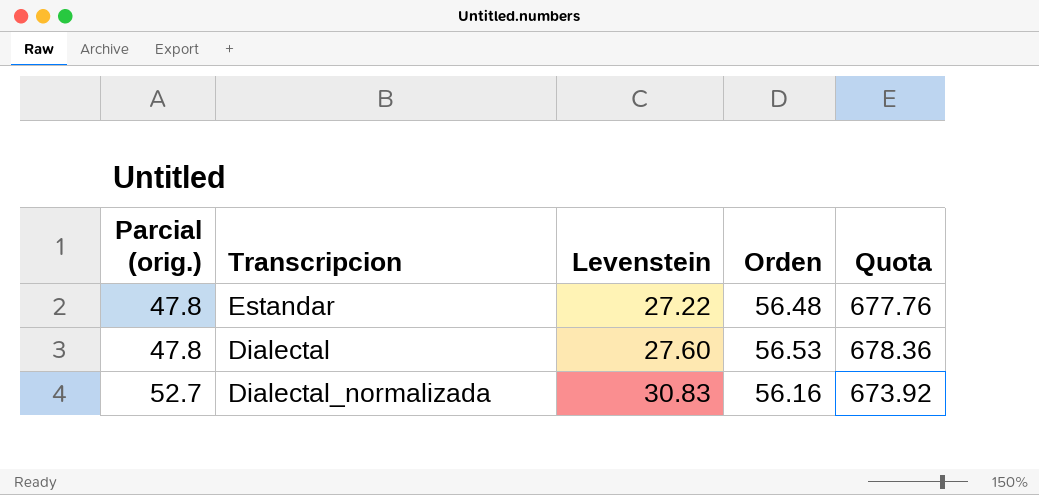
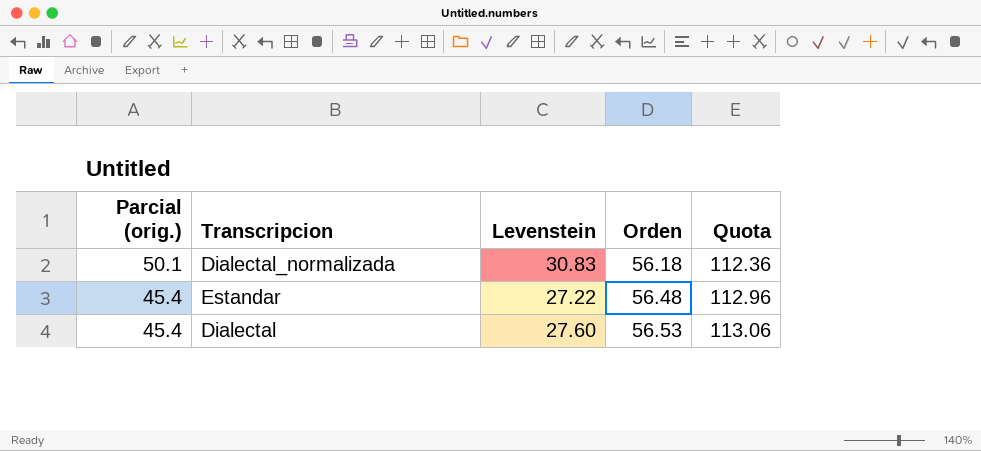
row order: Parcial (orig.) ascending -> Parcial (orig.) descending
column Quota | formula: [Orden] * 12 -> [Orden] * 2
Dialectal_normalizada | Parcial (orig.): 52.7 -> 50.1
Dialectal_normalizada | Orden: 56.16 -> 56.18
Estandar | Parcial (orig.): 47.8 -> 45.4
Dialectal | Parcial (orig.): 47.8 -> 45.4

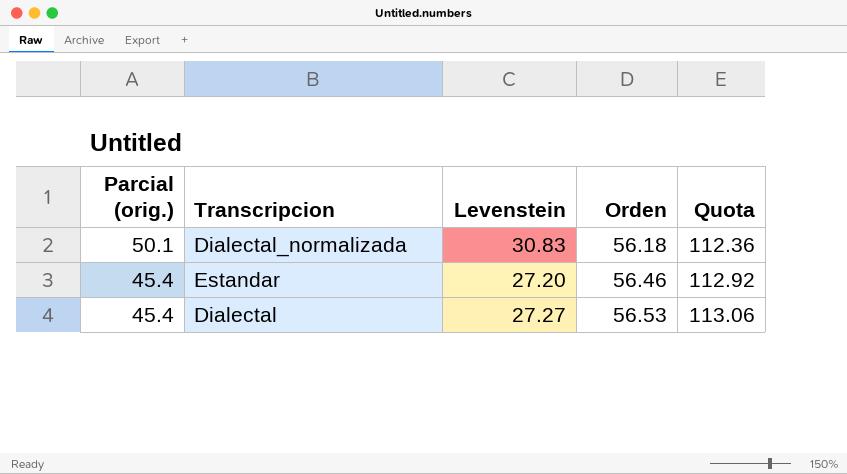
Estandar | Levenstein: 27.22 -> 27.20
Estandar | Orden: 56.48 -> 56.46
Estandar | Quota: 112.96 -> 112.92
Dialectal | Levenstein: 27.60 -> 27.27

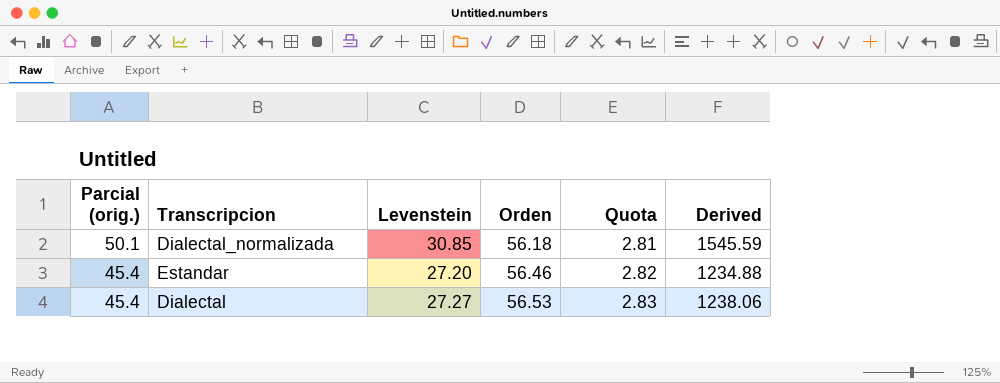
column Quota | formula: [Orden] * 2 -> [Orden] * 0.05
column Derived | formula: none -> [Parcial (orig.)] * [Levenstein]
Dialectal_normalizada | Levenstein: 30.83 -> 30.85

